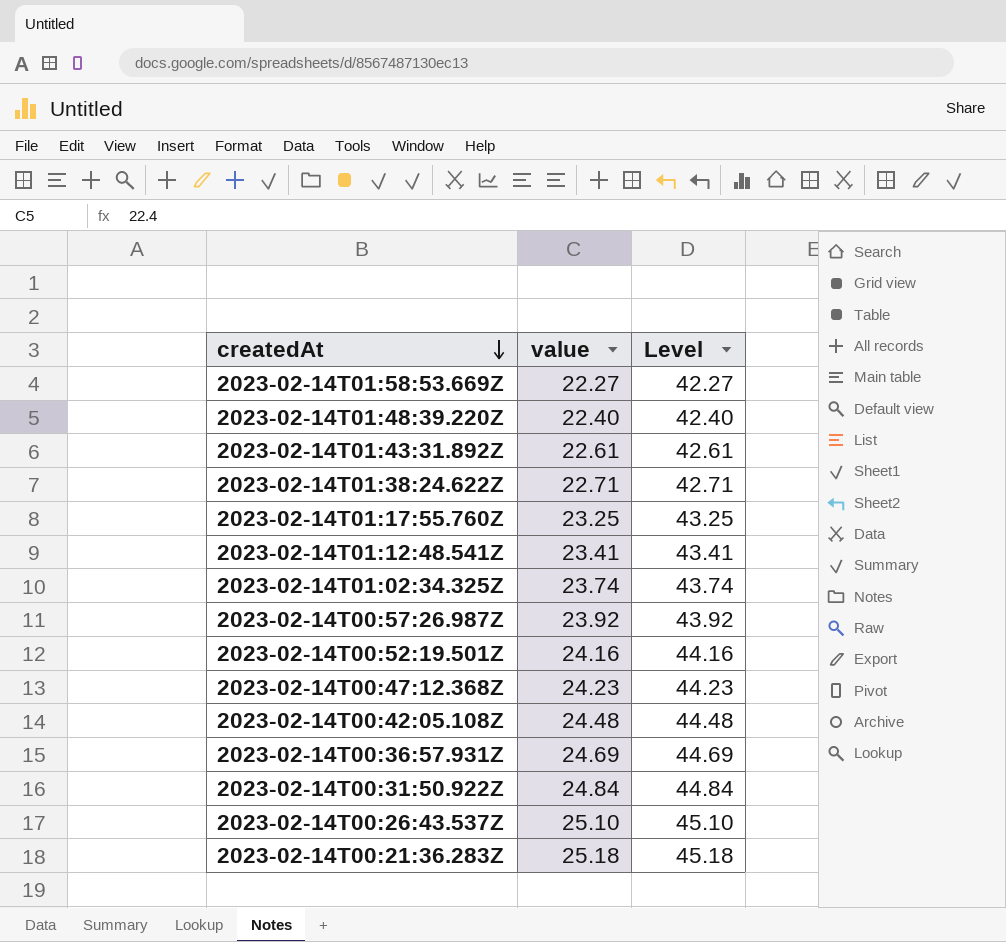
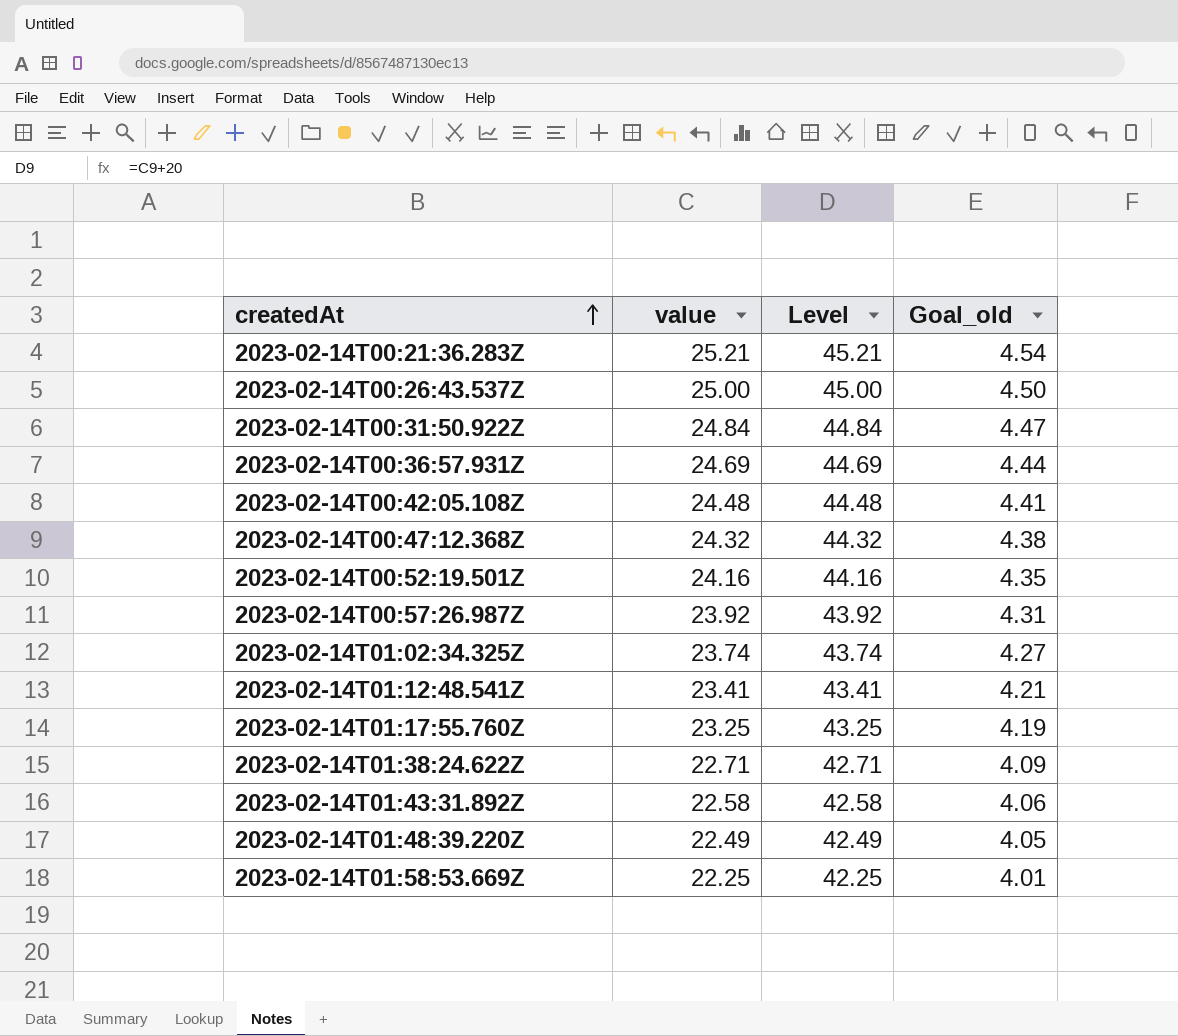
row order: createdAt descending -> createdAt ascending
column Goal_old | formula: none -> [value] * 0.18
2023-02-14T00:21:36.283Z | value: 25.18 -> 25.21
2023-02-14T00:21:36.283Z | Level: 45.18 -> 45.21
2023-02-14T00:26:43.537Z | value: 25.10 -> 25.00
2023-02-14T00:26:43.537Z | Level: 45.10 -> 45.00
2023-02-14T00:47:12.368Z | value: 24.23 -> 24.32
2023-02-14T00:47:12.368Z | Level: 44.23 -> 44.32
2023-02-14T01:43:31.892Z | value: 22.61 -> 22.58
2023-02-14T01:43:31.892Z | Level: 42.61 -> 42.58
2023-02-14T01:48:39.220Z | value: 22.40 -> 22.49
2023-02-14T01:48:39.220Z | Level: 42.40 -> 42.49
2023-02-14T01:58:53.669Z | value: 22.27 -> 22.25
2023-02-14T01:58:53.669Z | Level: 42.27 -> 42.25

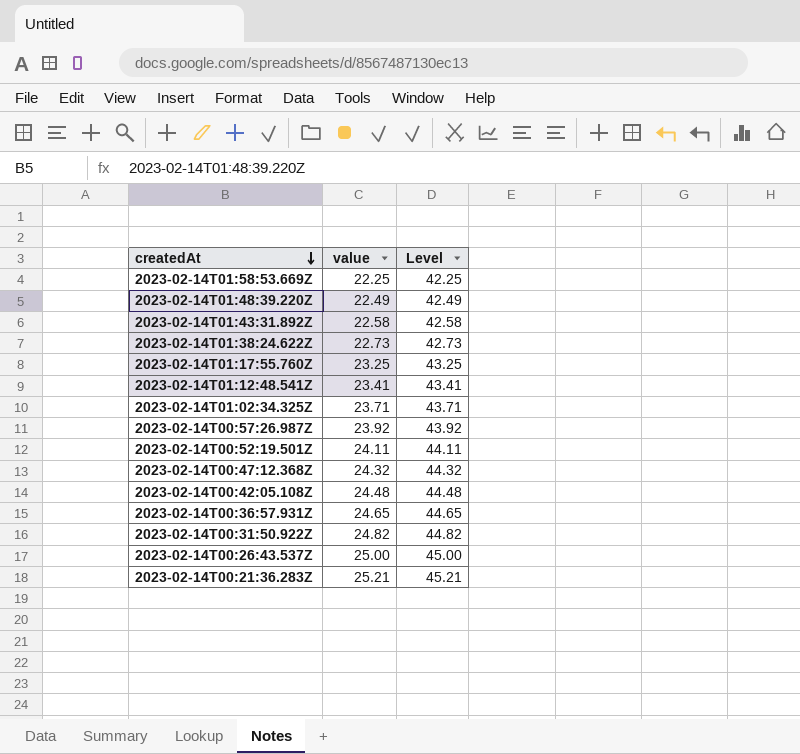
row order: createdAt ascending -> createdAt descending
column Goal_old | formula: [value] * 0.18 -> none
2023-02-14T01:38:24.622Z | value: 22.71 -> 22.73
2023-02-14T01:38:24.622Z | Level: 42.71 -> 42.73
2023-02-14T01:02:34.325Z | value: 23.74 -> 23.71
2023-02-14T01:02:34.325Z | Level: 43.74 -> 43.71
2023-02-14T00:52:19.501Z | value: 24.16 -> 24.11
2023-02-14T00:52:19.501Z | Level: 44.16 -> 44.11
2023-02-14T00:36:57.931Z | value: 24.69 -> 24.65
2023-02-14T00:36:57.931Z | Level: 44.69 -> 44.65
2023-02-14T00:31:50.922Z | value: 24.84 -> 24.82
2023-02-14T00:31:50.922Z | Level: 44.84 -> 44.82

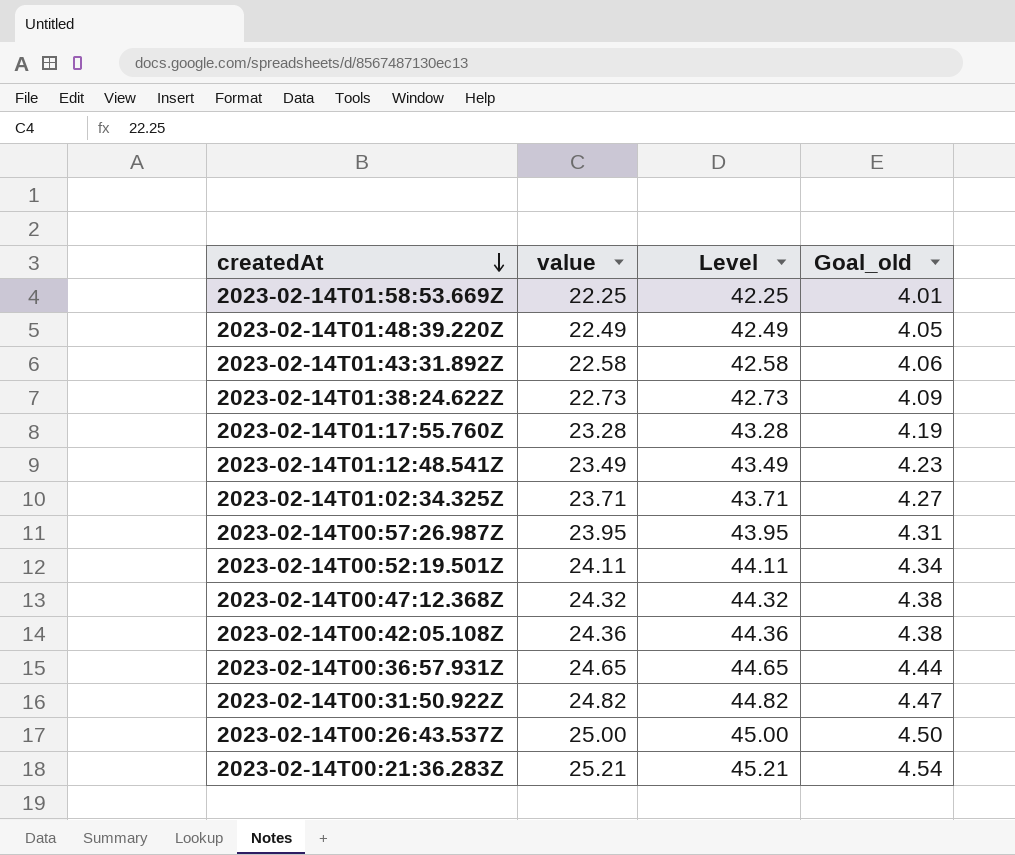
column Goal_old | formula: none -> [value] * 0.18
2023-02-14T01:17:55.760Z | value: 23.25 -> 23.28
2023-02-14T01:17:55.760Z | Level: 43.25 -> 43.28
2023-02-14T01:12:48.541Z | value: 23.41 -> 23.49
2023-02-14T01:12:48.541Z | Level: 43.41 -> 43.49
2023-02-14T00:57:26.987Z | value: 23.92 -> 23.95
2023-02-14T00:57:26.987Z | Level: 43.92 -> 43.95
2023-02-14T00:42:05.108Z | value: 24.48 -> 24.36
2023-02-14T00:42:05.108Z | Level: 44.48 -> 44.36

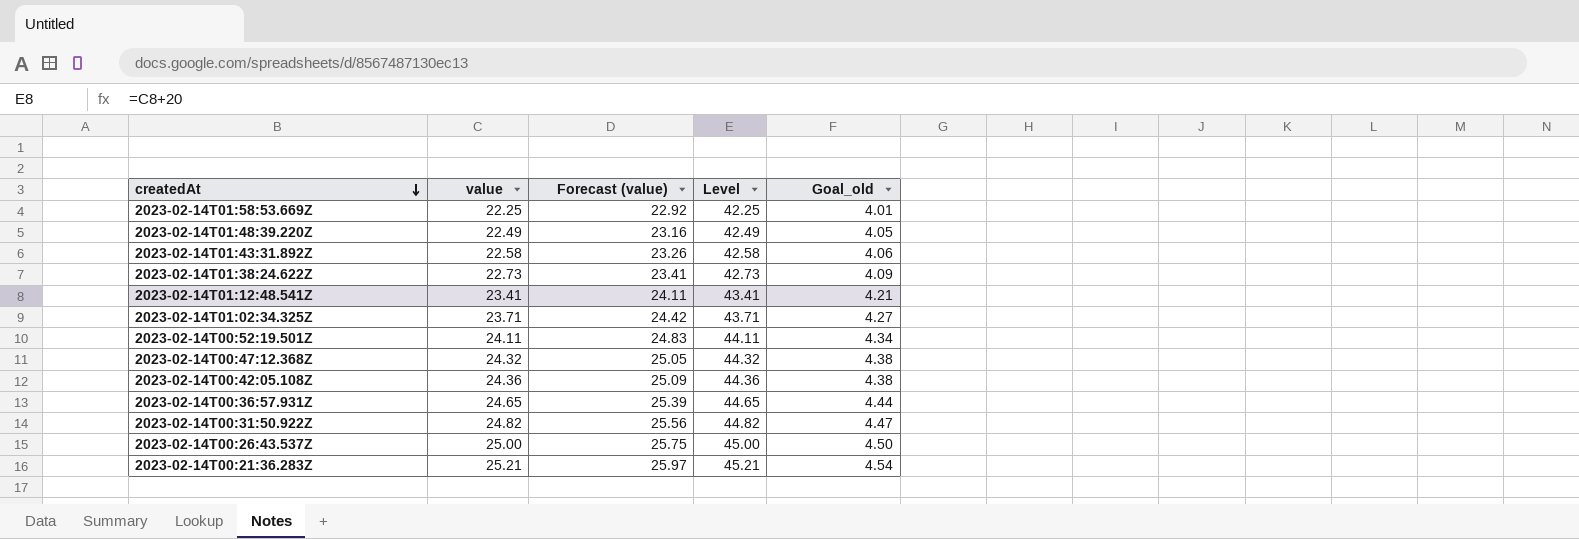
column Forecast (value) | formula: none -> [value] * 1.03
row 2023-02-14T01:17:55.760Z: 23.28 | 43.28 | 4.19 -> none
row 2023-02-14T00:57:26.987Z: 23.95 | 43.95 | 4.31 -> none
2023-02-14T01:12:48.541Z | value: 23.49 -> 23.41
2023-02-14T01:12:48.541Z | Level: 43.49 -> 43.41
2023-02-14T01:12:48.541Z | Goal_old: 4.23 -> 4.21

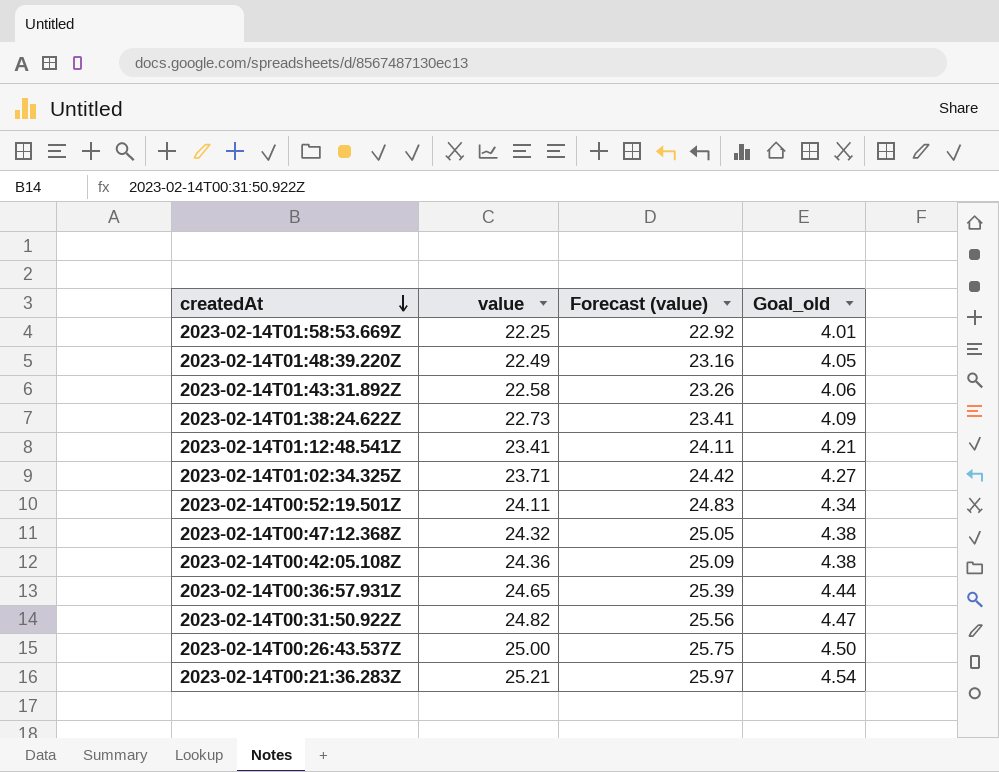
column Level | formula: [value] + 20 -> none

